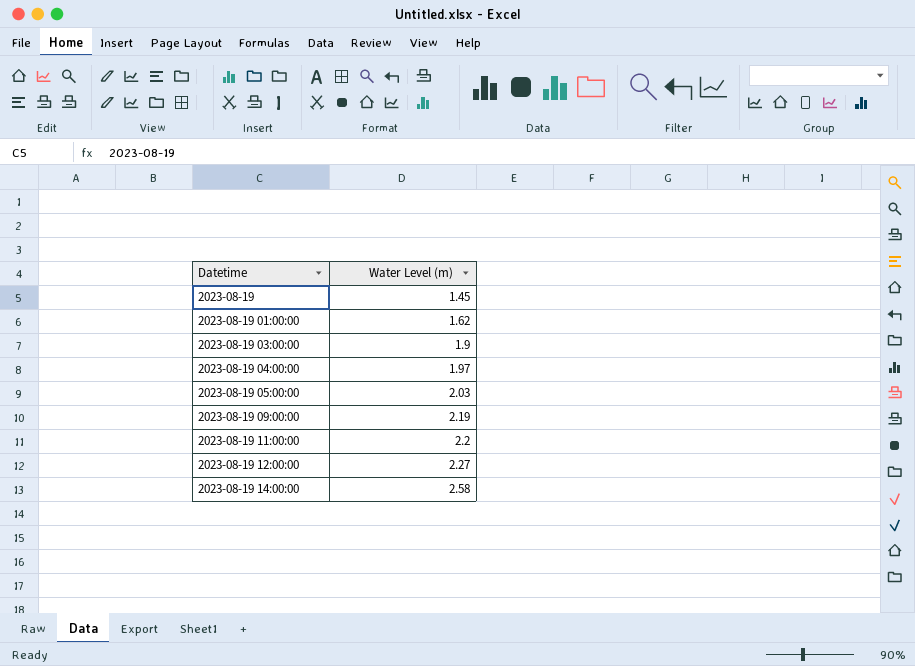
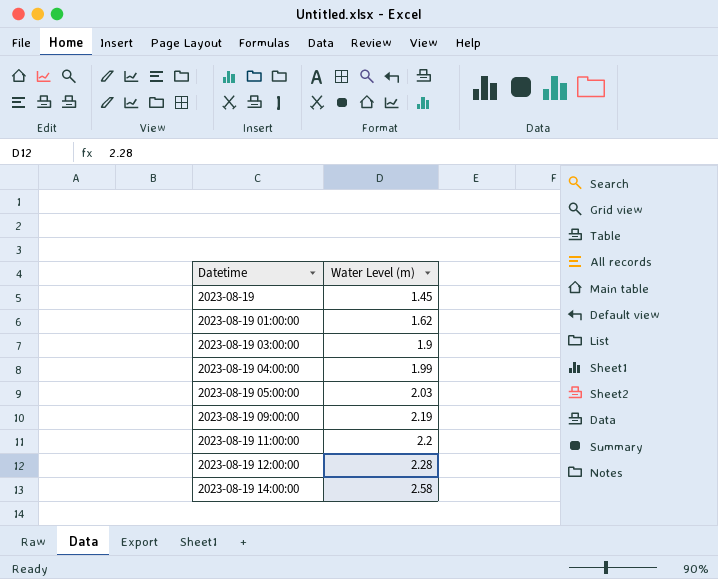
2023-08-19 04:00:00 | Water Level (m): 1.97 -> 1.99
2023-08-19 12:00:00 | Water Level (m): 2.27 -> 2.28

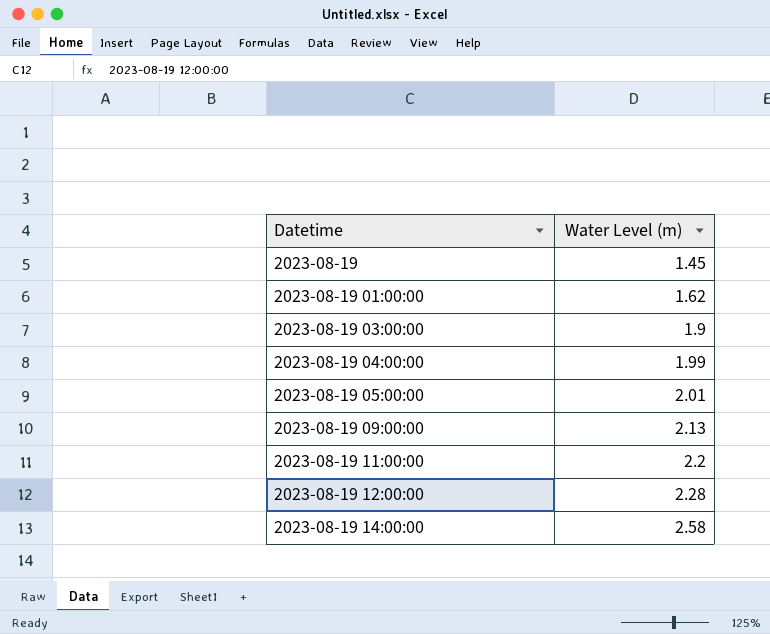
2023-08-19 05:00:00 | Water Level (m): 2.03 -> 2.01
2023-08-19 09:00:00 | Water Level (m): 2.19 -> 2.13

